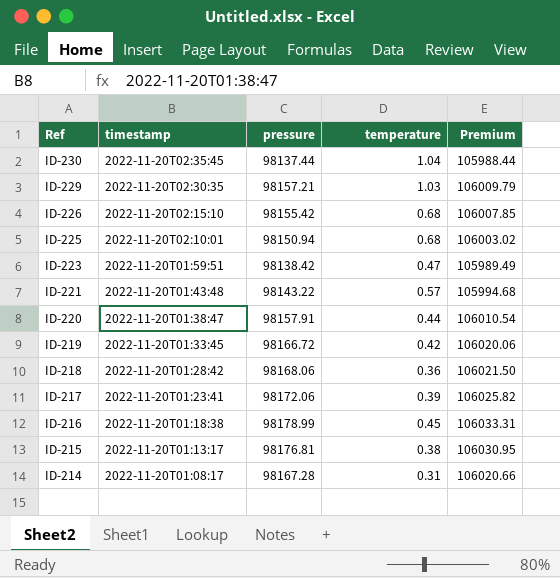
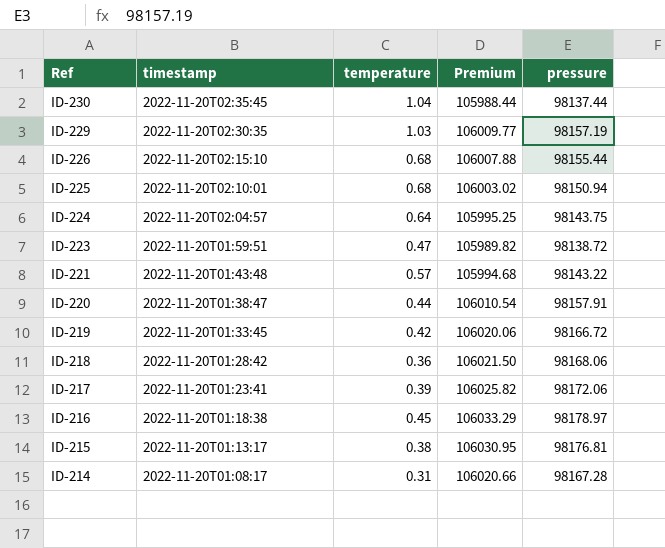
column pressure | position: 3 -> 5
ID-229 | Premium: 106009.79 -> 106009.77
ID-229 | pressure: 98157.21 -> 98157.19
ID-226 | Premium: 106007.85 -> 106007.88
ID-226 | pressure: 98155.42 -> 98155.44
row ID-224: none -> 2022-11-20T02:04:57 | 0.64 | 105995.25 | 98143.75
ID-223 | Premium: 105989.49 -> 105989.82
ID-223 | pressure: 98138.42 -> 98138.72
ID-216 | Premium: 106033.31 -> 106033.29
ID-216 | pressure: 98178.99 -> 98178.97

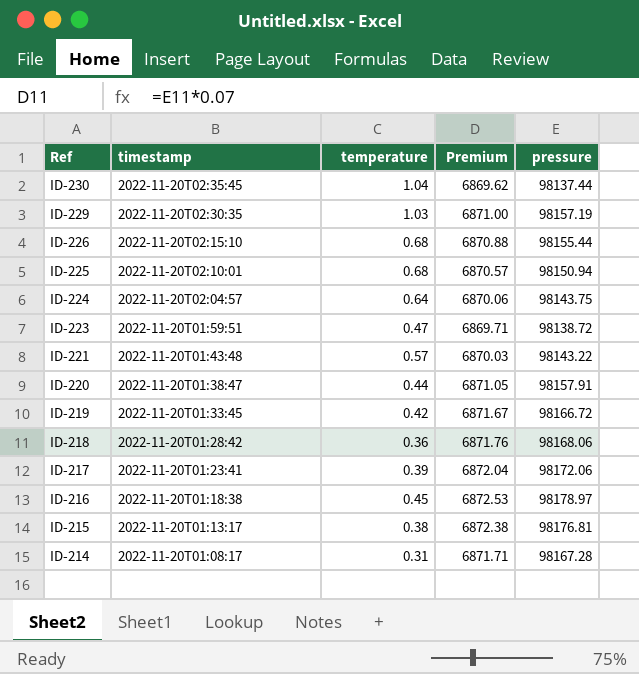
column Premium | formula: [pressure] * 1.08 -> [pressure] * 0.07

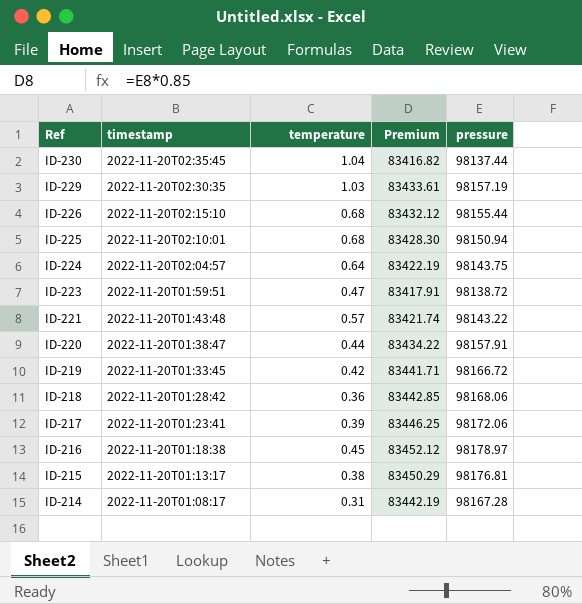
column Premium | formula: [pressure] * 0.07 -> [pressure] * 0.85

